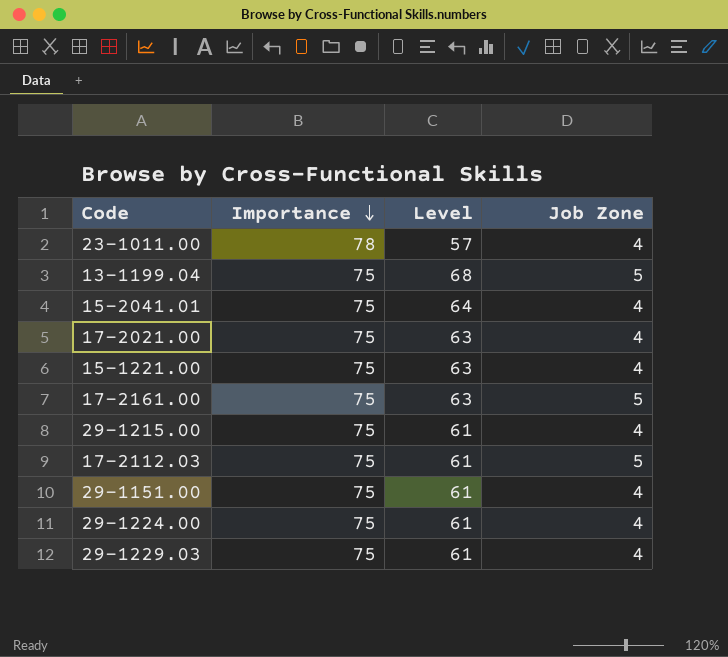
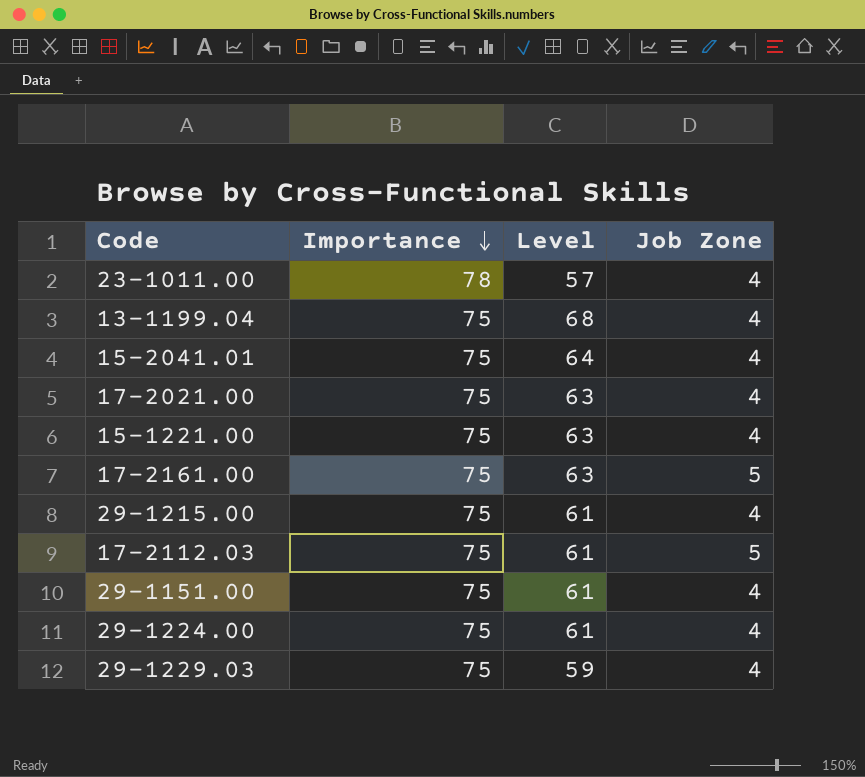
13-1199.04 | Job Zone: 5 -> 4
29-1229.03 | Level: 61 -> 59

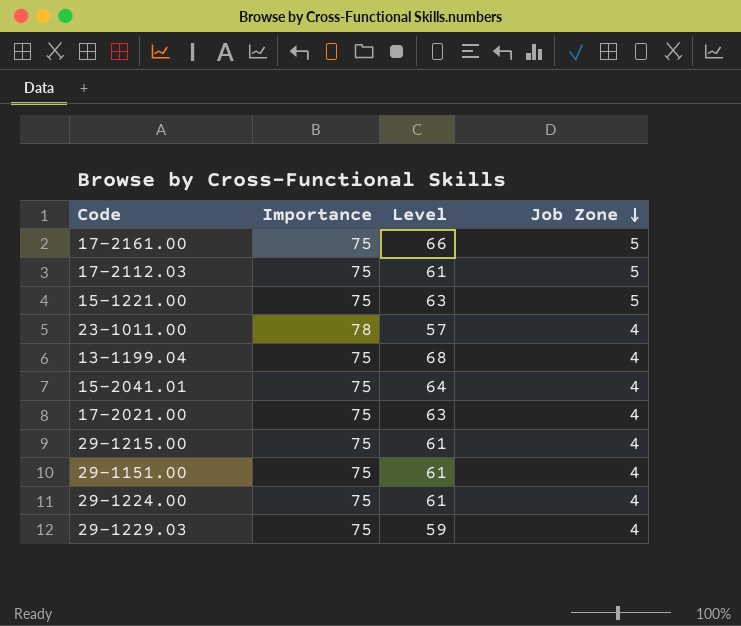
row order: Importance descending -> Job Zone descending
17-2161.00 | Level: 63 -> 66
15-1221.00 | Job Zone: 4 -> 5

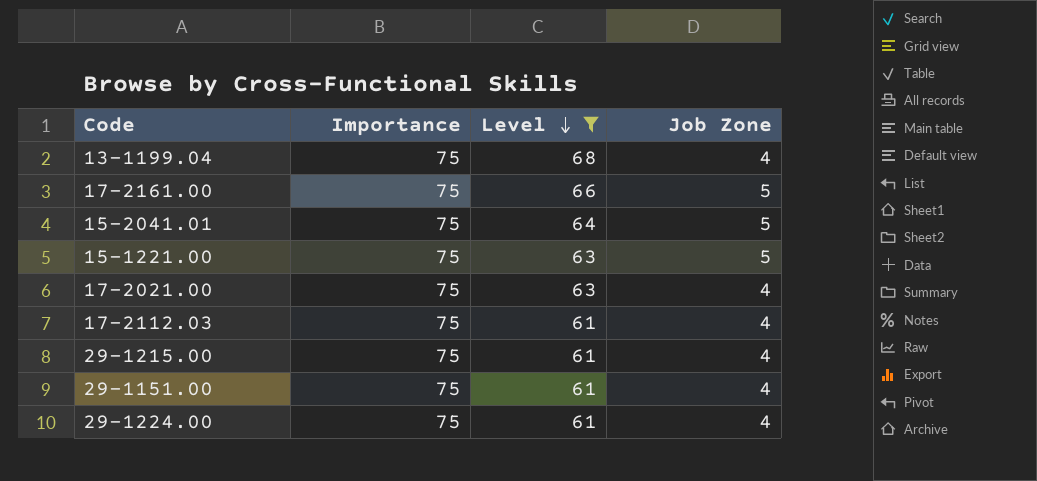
filter: none -> Level >= 61
row order: Job Zone descending -> Level descending
15-2041.01 | Job Zone: 4 -> 5
17-2112.03 | Job Zone: 5 -> 4

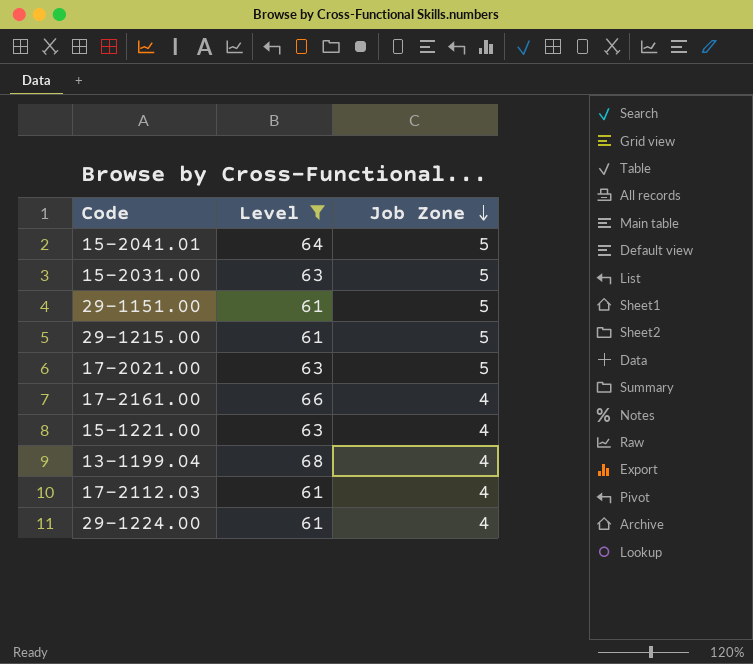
row order: Level descending -> Job Zone descending
column Importance | position: 2 -> none
row 15-2031.00: none -> 63 | 5
29-1151.00 | Job Zone: 4 -> 5
29-1215.00 | Job Zone: 4 -> 5
17-2021.00 | Job Zone: 4 -> 5
17-2161.00 | Job Zone: 5 -> 4
15-1221.00 | Job Zone: 5 -> 4

